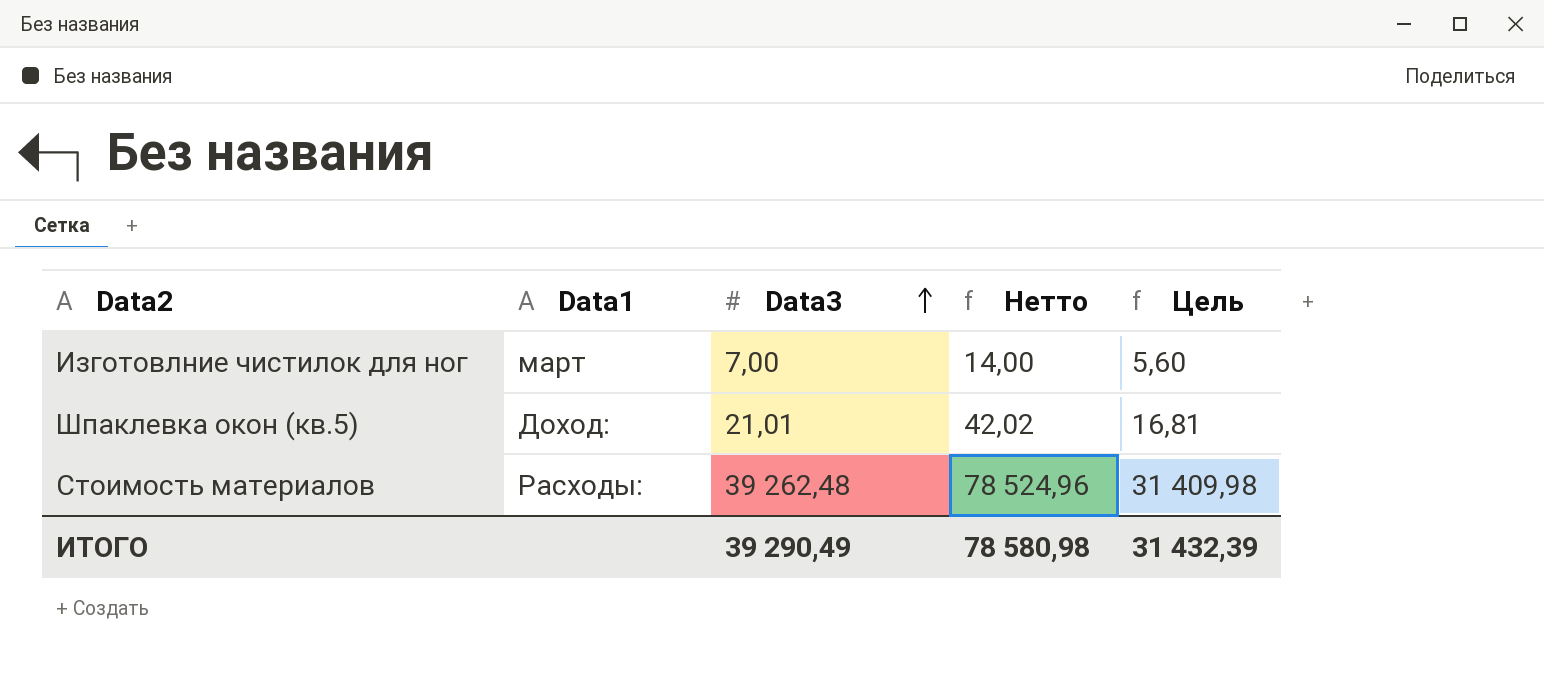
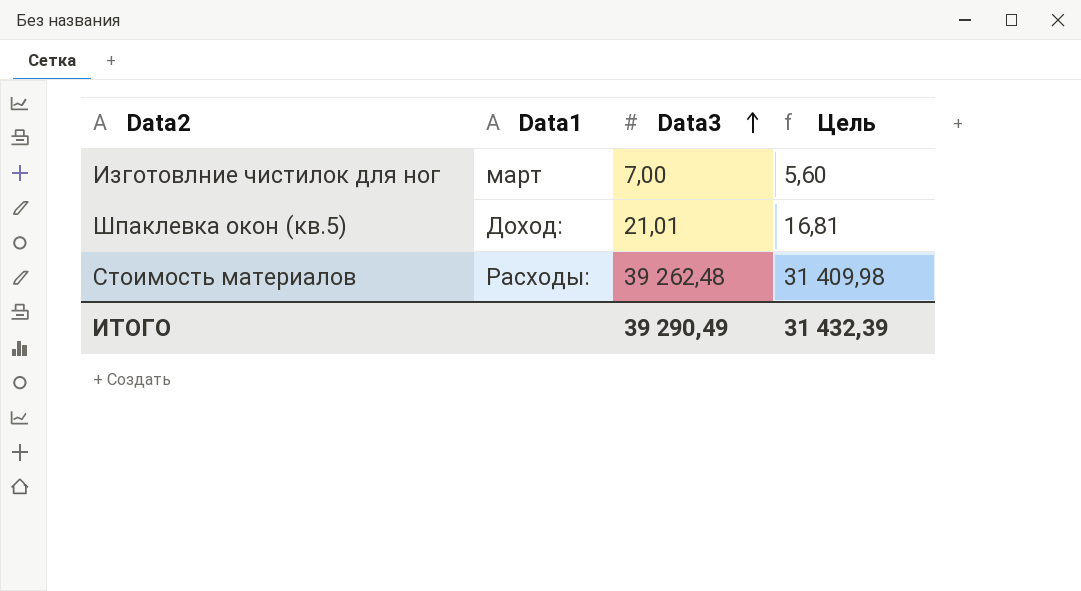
column Нетто | formula: [Data3] * 2 -> none

